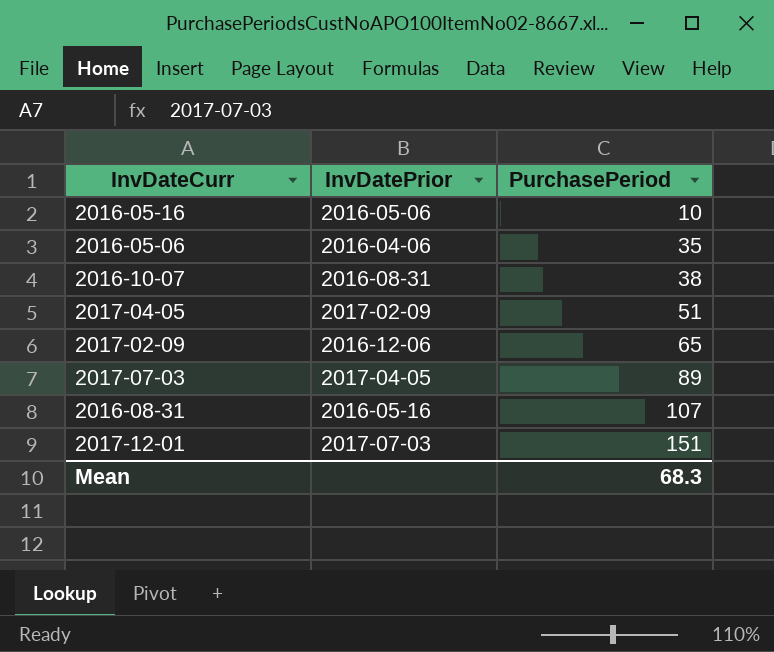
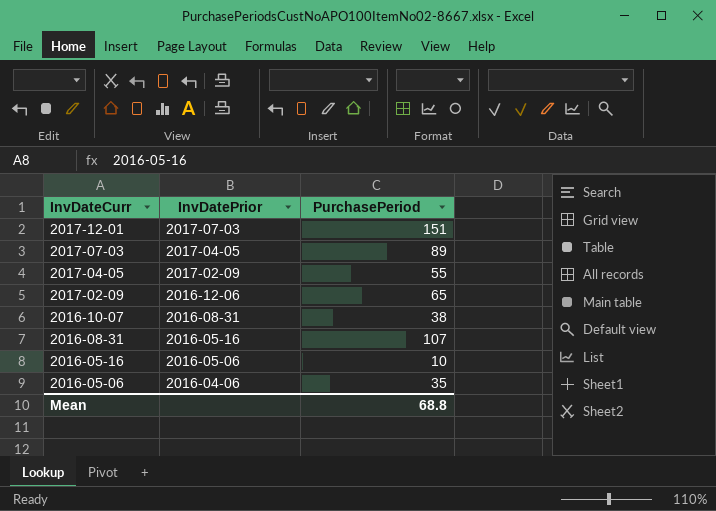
row order: PurchasePeriod ascending -> InvDateCurr descending
2017-04-05 | PurchasePeriod: 51 -> 55
Mean | PurchasePeriod: 68.3 -> 68.8

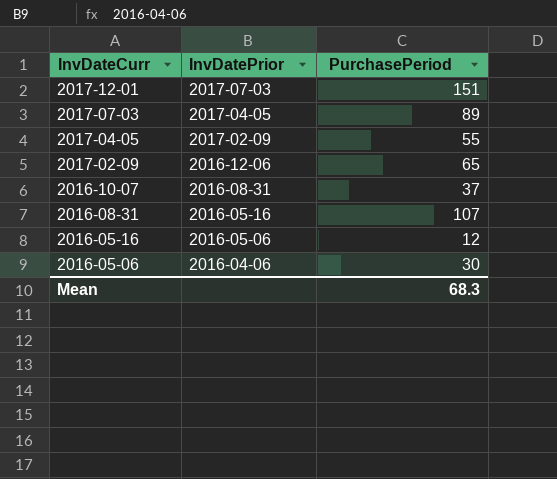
2016-10-07 | PurchasePeriod: 38 -> 37
2016-05-16 | PurchasePeriod: 10 -> 12
2016-05-06 | PurchasePeriod: 35 -> 30
Mean | PurchasePeriod: 68.8 -> 68.3

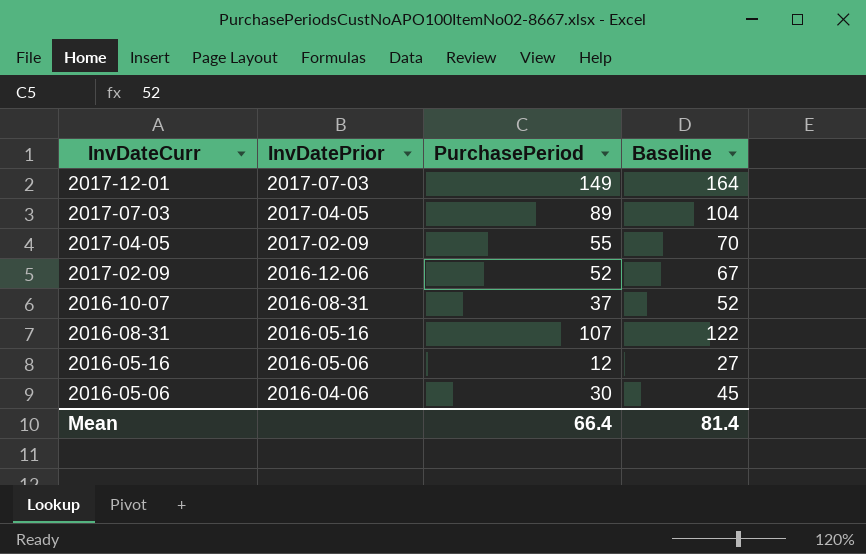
column Baseline | formula: none -> [PurchasePeriod] + 15
2017-12-01 | PurchasePeriod: 151 -> 149
2017-02-09 | PurchasePeriod: 65 -> 52
Mean | PurchasePeriod: 68.3 -> 66.4

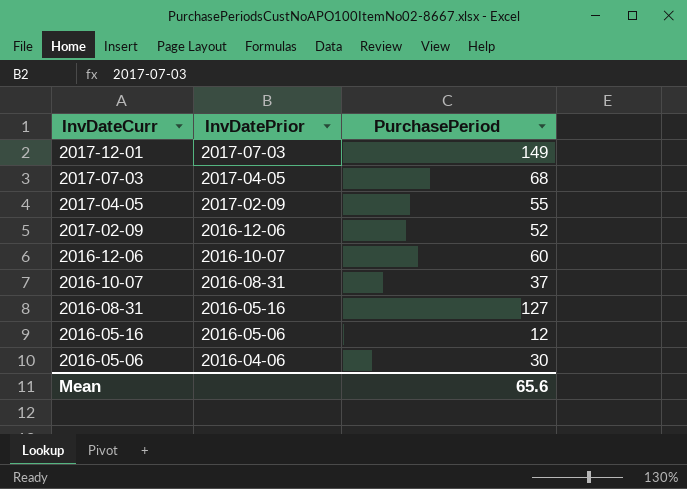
column Baseline | formula: [PurchasePeriod] + 15 -> none
2017-07-03 | PurchasePeriod: 89 -> 68
row 2016-12-06: none -> 2016-10-07 | 60
2016-08-31 | PurchasePeriod: 107 -> 127
Mean | PurchasePeriod: 66.4 -> 65.6

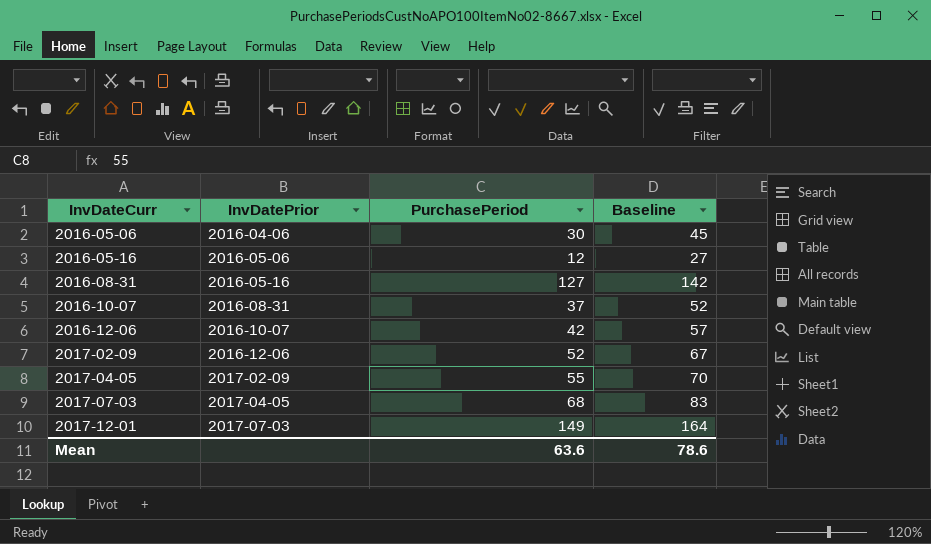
row order: InvDateCurr descending -> InvDateCurr ascending
column Baseline | formula: none -> [PurchasePeriod] + 15
2016-12-06 | PurchasePeriod: 60 -> 42
Mean | PurchasePeriod: 65.6 -> 63.6

